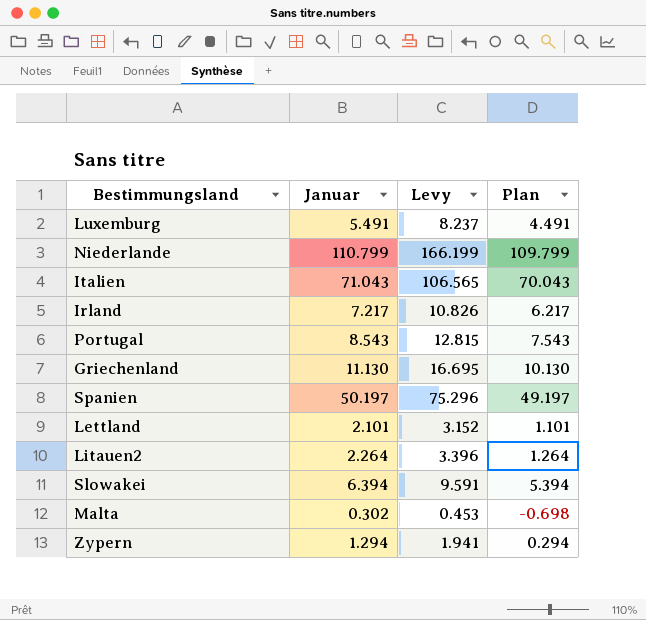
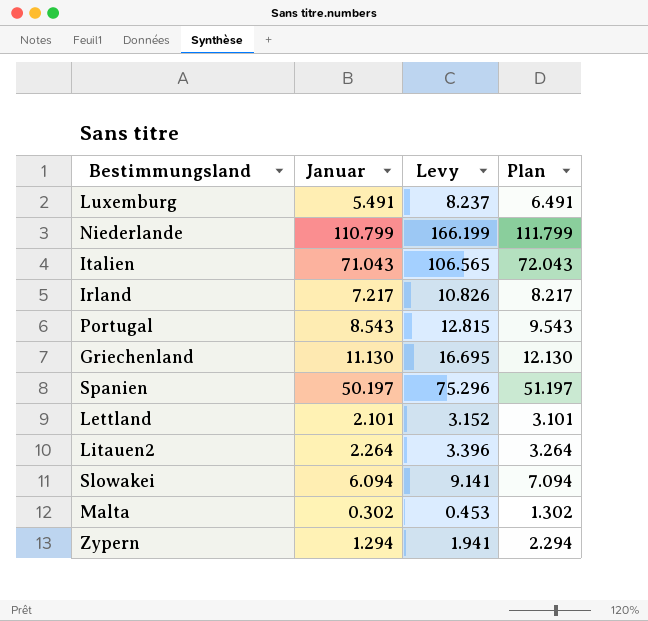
column Plan | formula: [Januar] - 1 -> [Januar] + 1
Slowakei | Januar: 6.394 -> 6.094
Slowakei | Levy: 9.591 -> 9.141

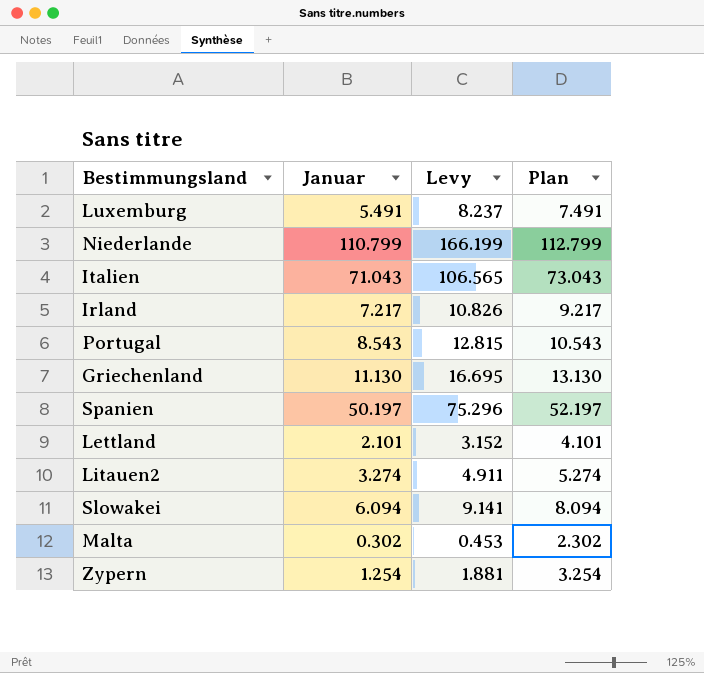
column Plan | formula: [Januar] + 1 -> [Januar] + 2
Litauen2 | Januar: 2.264 -> 3.274
Litauen2 | Levy: 3.396 -> 4.911
Zypern | Januar: 1.294 -> 1.254
Zypern | Levy: 1.941 -> 1.881

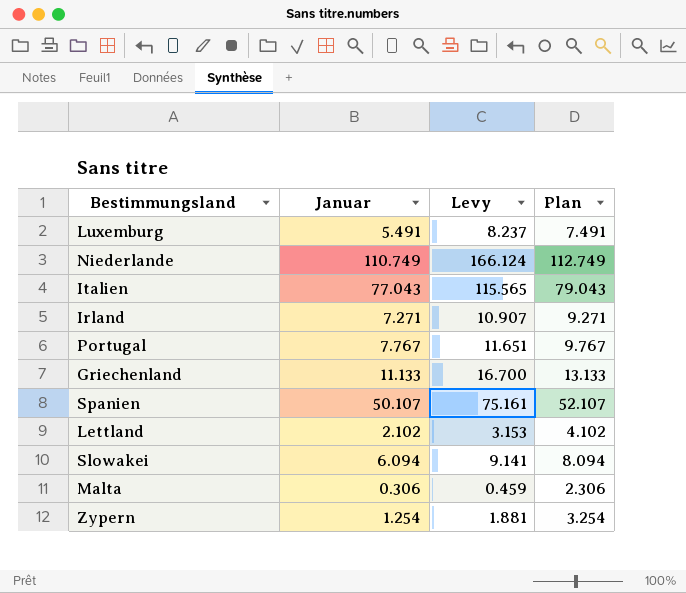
row Litauen2: 3.274 | 4.911 | 5.274 -> none
Niederlande | Januar: 110.799 -> 110.749
Niederlande | Levy: 166.199 -> 166.124
Niederlande | Plan: 112.799 -> 112.749
Italien | Januar: 71.043 -> 77.043
Italien | Levy: 106.565 -> 115.565
Italien | Plan: 73.043 -> 79.043
Irland | Januar: 7.217 -> 7.271
Irland | Levy: 10.826 -> 10.907
Irland | Plan: 9.217 -> 9.271
Portugal | Januar: 8.543 -> 7.767
Portugal | Levy: 12.815 -> 11.651
Portugal | Plan: 10.543 -> 9.767
Griechenland | Januar: 11.130 -> 11.133
Griechenland | Levy: 16.695 -> 16.700
Griechenland | Plan: 13.130 -> 13.133
Spanien | Januar: 50.197 -> 50.107
Spanien | Levy: 75.296 -> 75.161
Spanien | Plan: 52.197 -> 52.107
Lettland | Januar: 2.101 -> 2.102
Lettland | Levy: 3.152 -> 3.153
Lettland | Plan: 4.101 -> 4.102
Malta | Januar: 0.302 -> 0.306
Malta | Levy: 0.453 -> 0.459
Malta | Plan: 2.302 -> 2.306

